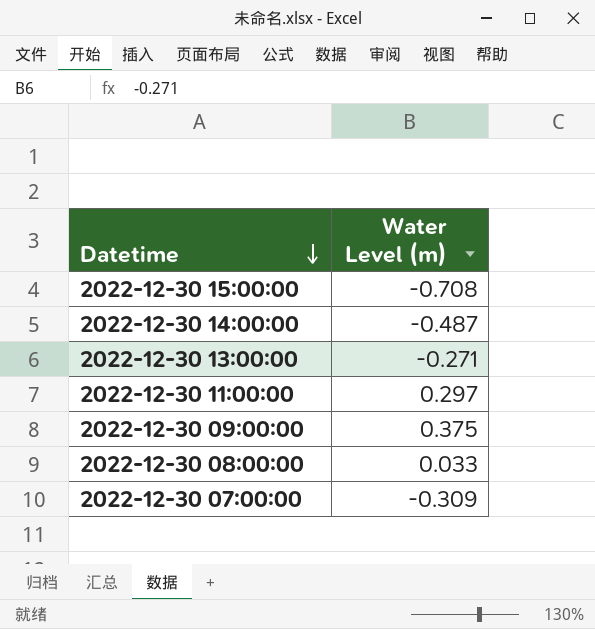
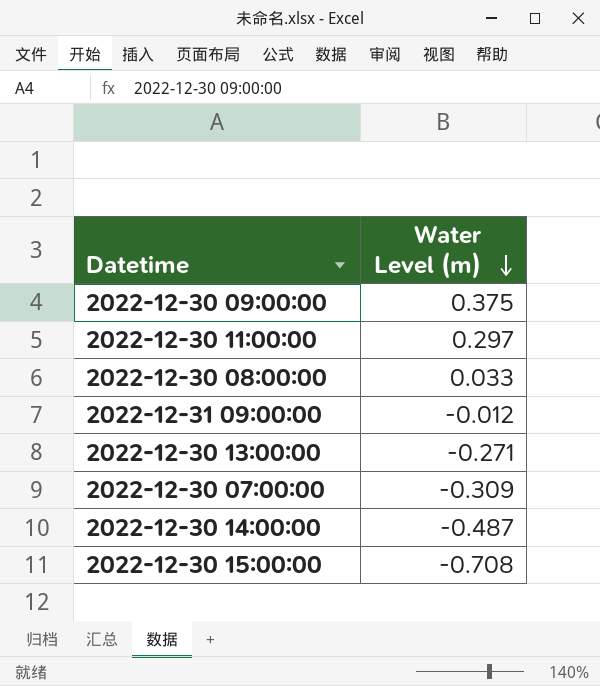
row order: Datetime descending -> Water Level (m) descending
row 2022-12-31 09:00:00: none -> -0.012

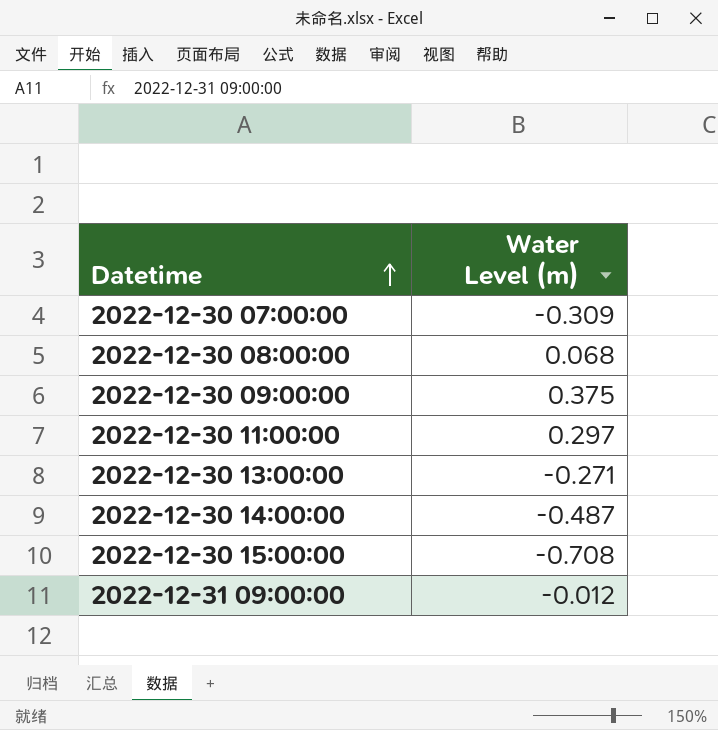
row order: Water Level (m) descending -> Datetime ascending
2022-12-30 08:00:00 | Water Level (m): 0.033 -> 0.068

